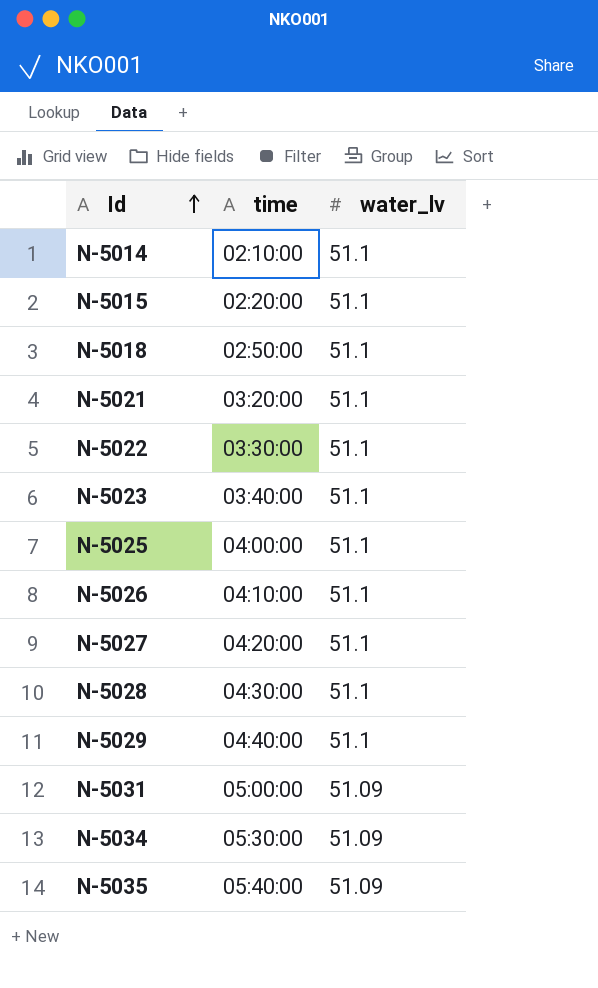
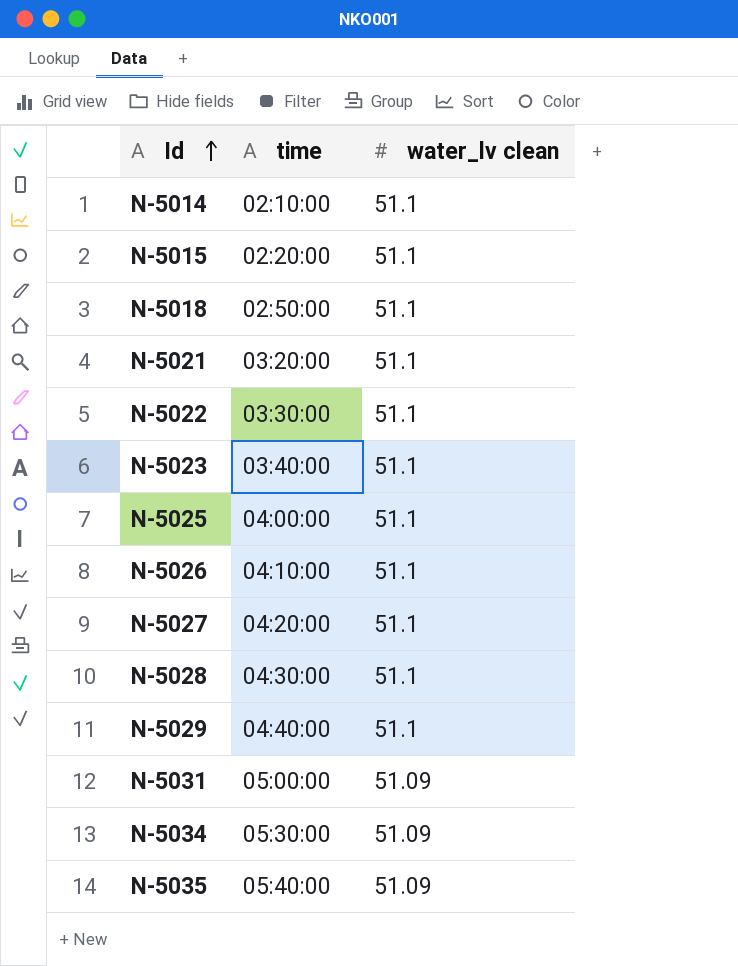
column name: water_lv -> water_lv clean

